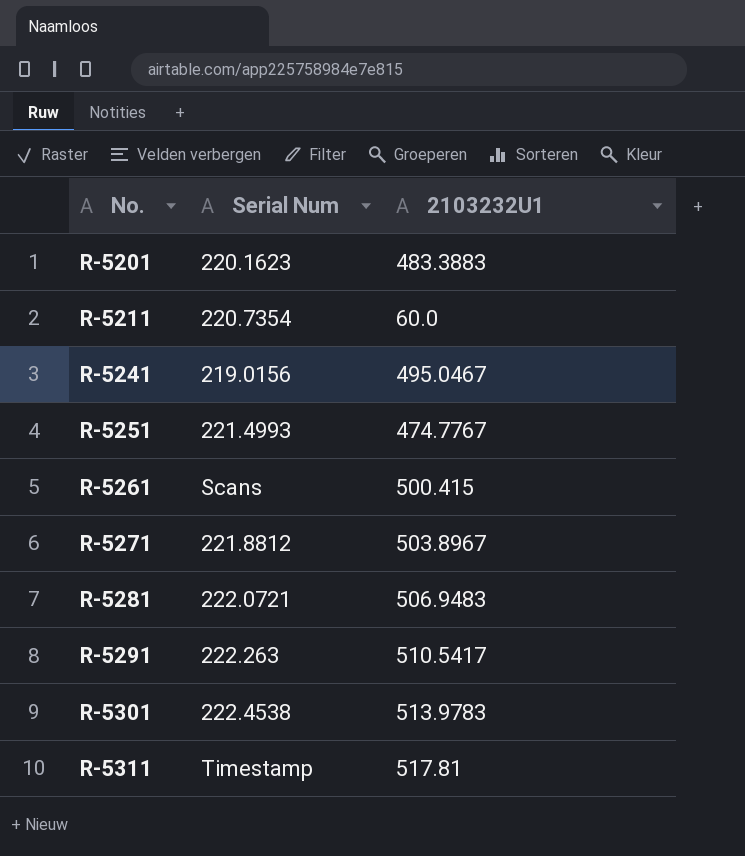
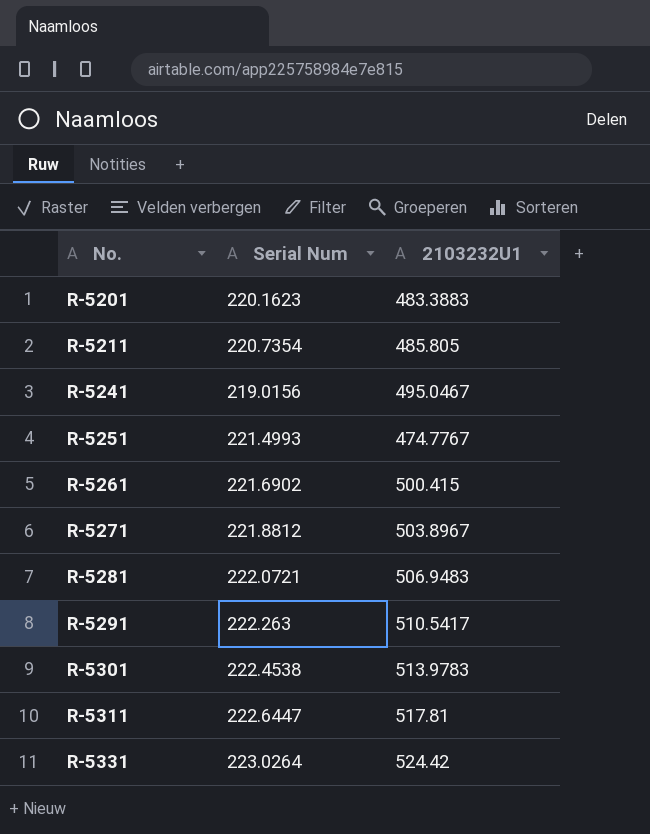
R-5211 | 2103232U1: 60.0 -> 485.805
R-5261 | Serial Num: Scans -> 221.6902
R-5311 | Serial Num: Timestamp -> 222.6447
row R-5331: none -> 223.0264 | 524.42

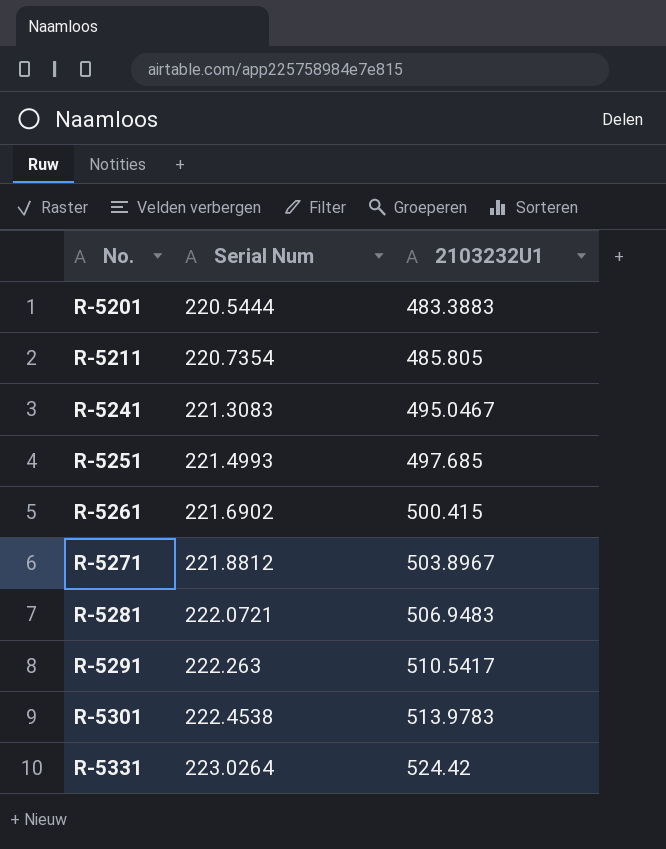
row R-5311: 222.6447 | 517.81 -> none
R-5201 | Serial Num: 220.1623 -> 220.5444
R-5241 | Serial Num: 219.0156 -> 221.3083
R-5251 | 2103232U1: 474.7767 -> 497.685

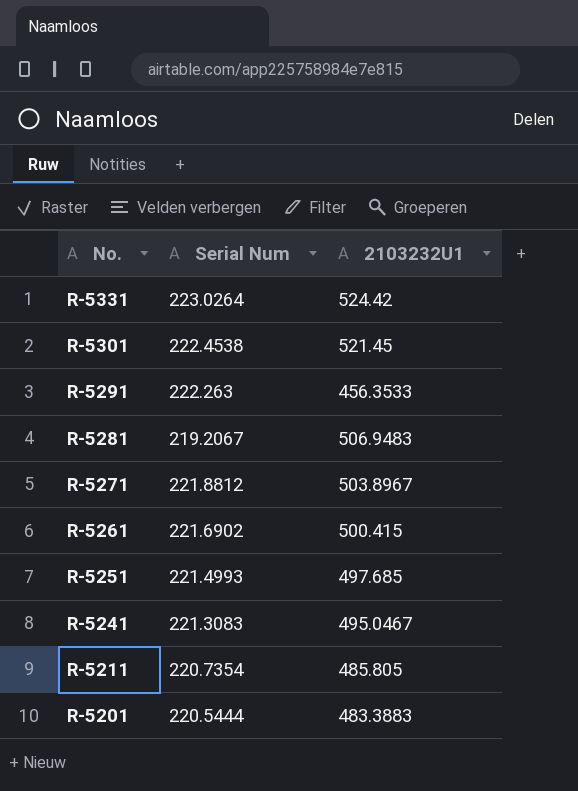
row order: No. ascending -> No. descending
R-5301 | 2103232U1: 513.9783 -> 521.45
R-5291 | 2103232U1: 510.5417 -> 456.3533
R-5281 | Serial Num: 222.0721 -> 219.2067

